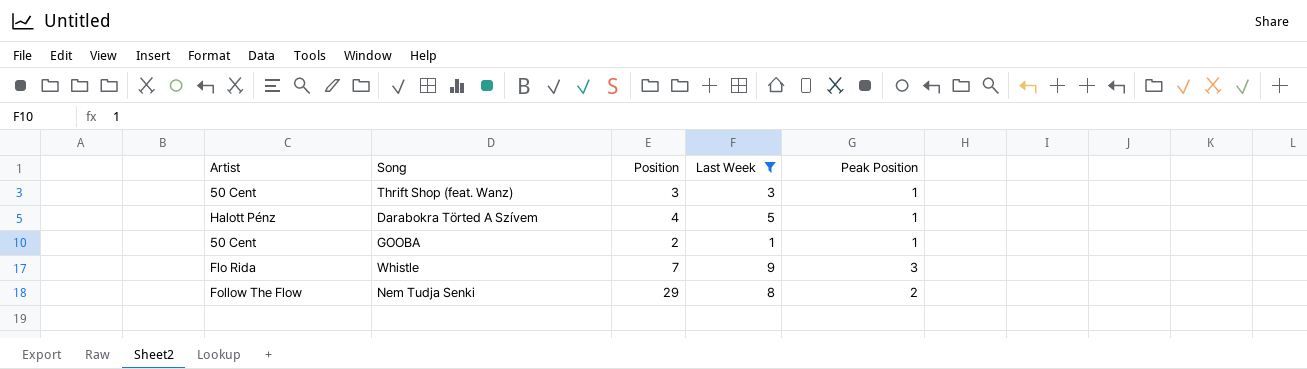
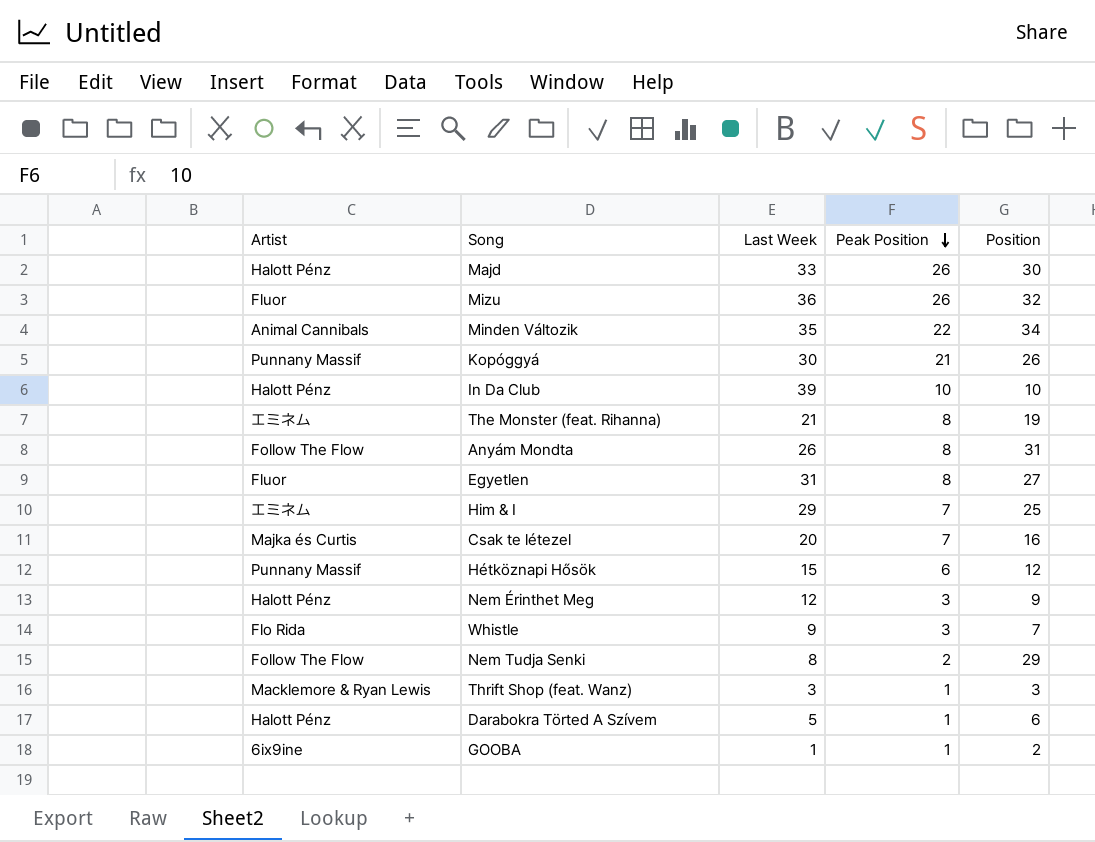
filter: Last Week <= 9 -> none
row order: none -> Peak Position descending
column Position | position: 3 -> 5
Thrift Shop (feat. Wanz) | Artist: 50 Cent -> Macklemore & Ryan Lewis
Darabokra Törted A Szívem | Position: 4 -> 6
GOOBA | Artist: 50 Cent -> 6ix9ine

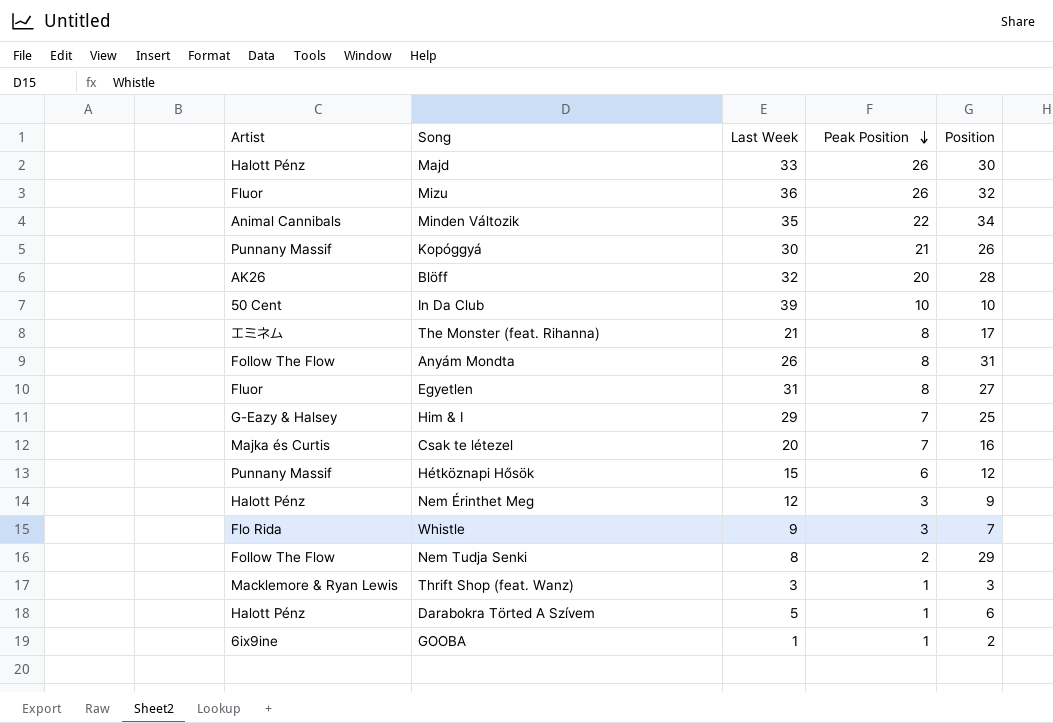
row Blöff: none -> AK26 | 32 | 20 | 28
In Da Club | Artist: Halott Pénz -> 50 Cent
The Monster (feat. Rihanna) | Position: 19 -> 17
Him & I | Artist: エミネム -> G-Eazy & Halsey

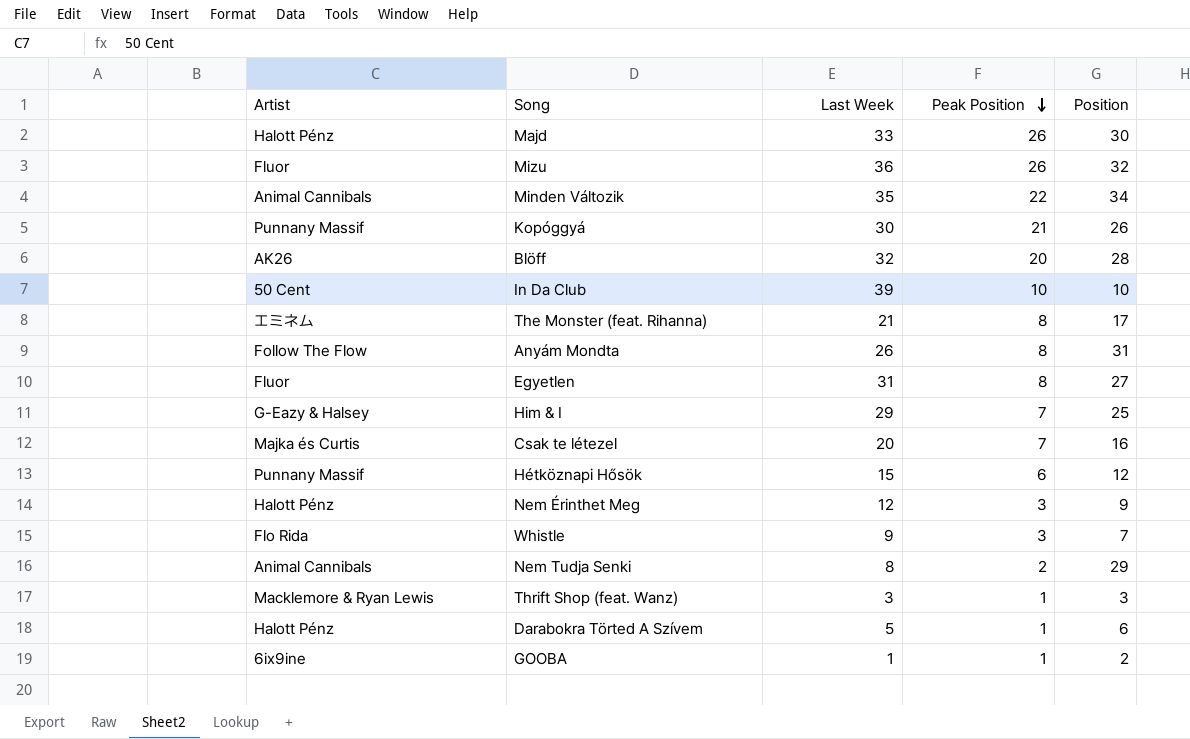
Nem Tudja Senki | Artist: Follow The Flow -> Animal Cannibals

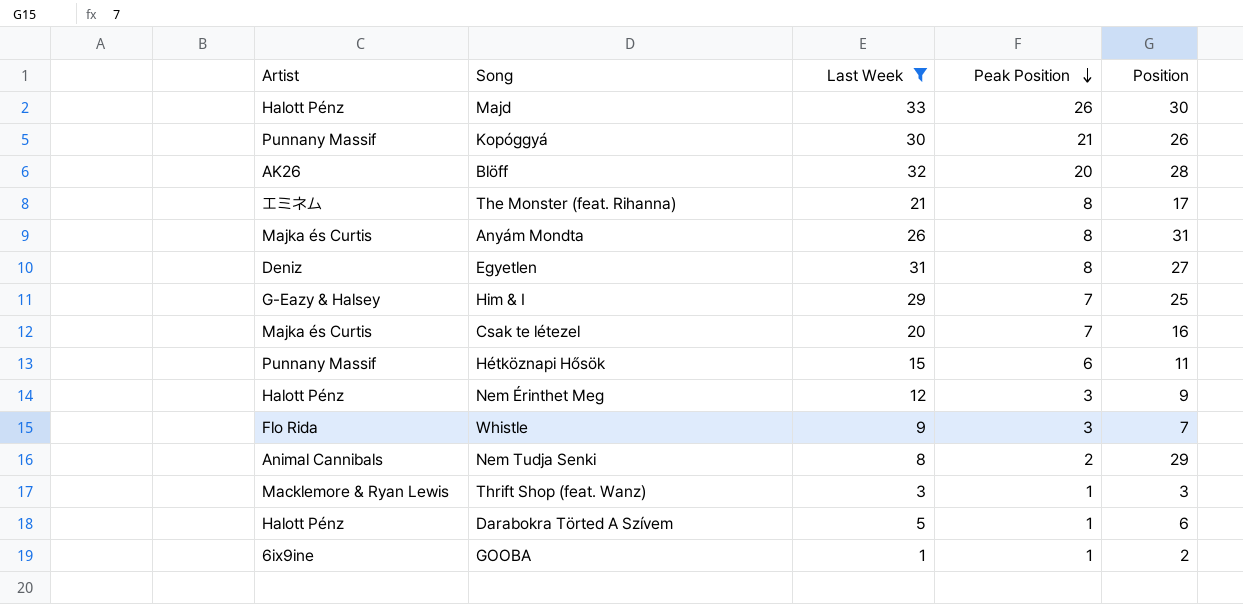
filter: none -> Last Week <= 33
Anyám Mondta | Artist: Follow The Flow -> Majka és Curtis
Egyetlen | Artist: Fluor -> Deniz
Hétköznapi Hősök | Position: 12 -> 11

